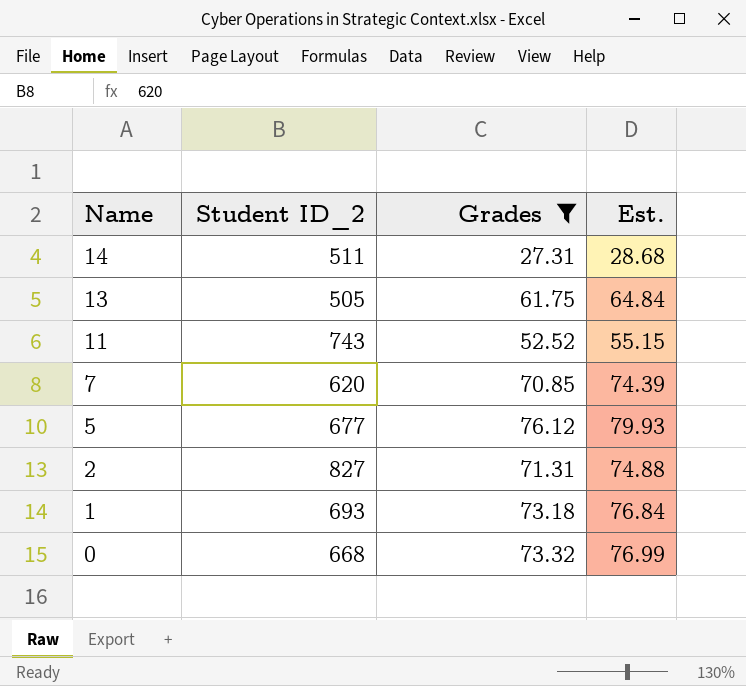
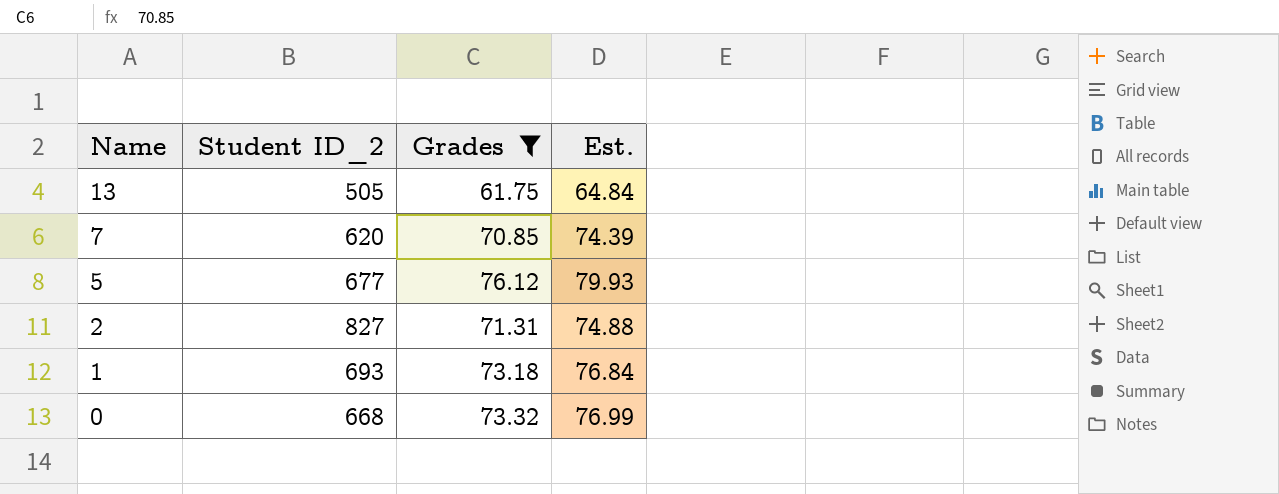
row 14: 511 | 27.31 | 28.68 -> none
row 11: 743 | 52.52 | 55.15 -> none

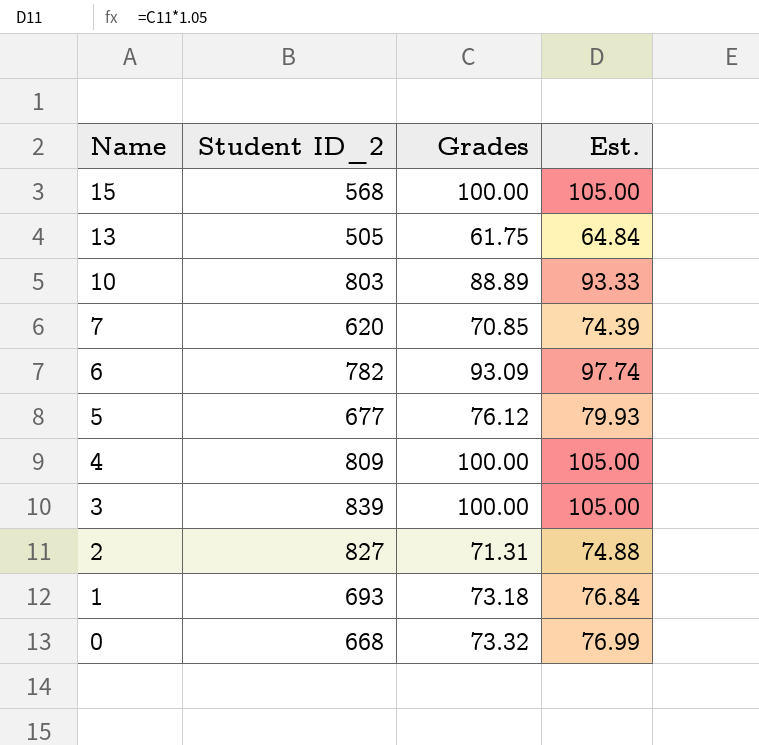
filter: Grades <= 76.12 -> none

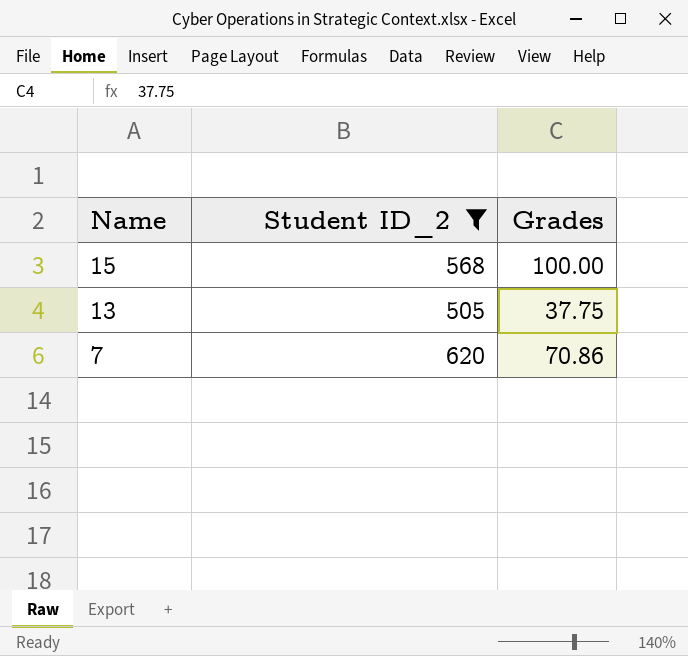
filter: none -> Student ID_2 <= 620
column Est. | formula: [Grades] * 1.05 -> none
13 | Grades: 61.75 -> 37.75
7 | Grades: 70.85 -> 70.86

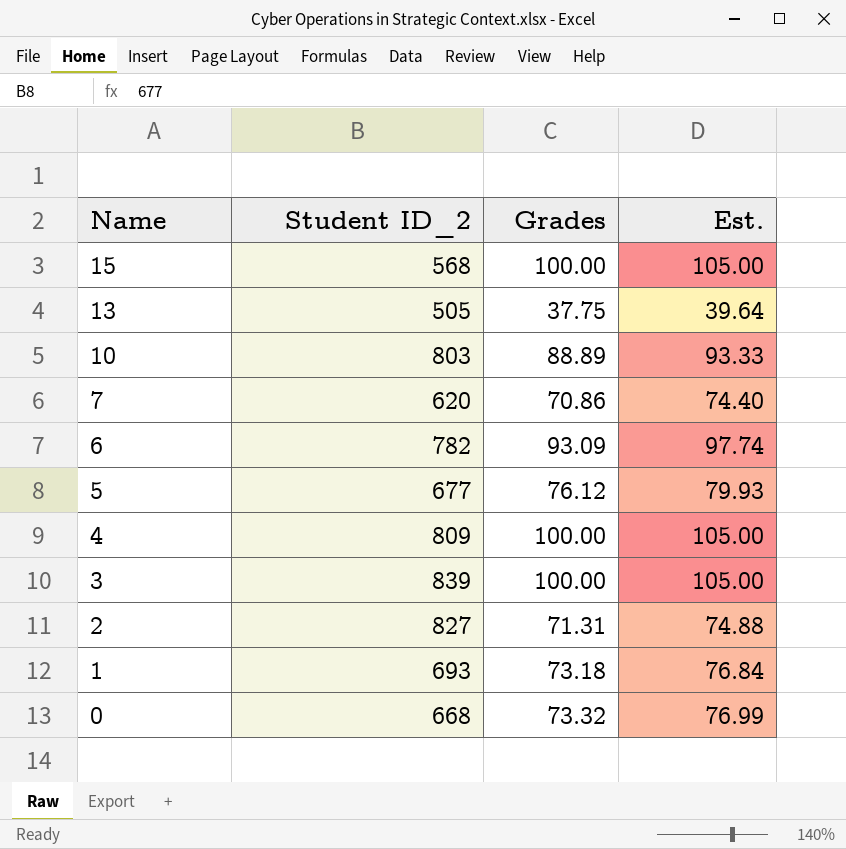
filter: Student ID_2 <= 620 -> none
column Est. | formula: none -> [Grades] * 1.05

